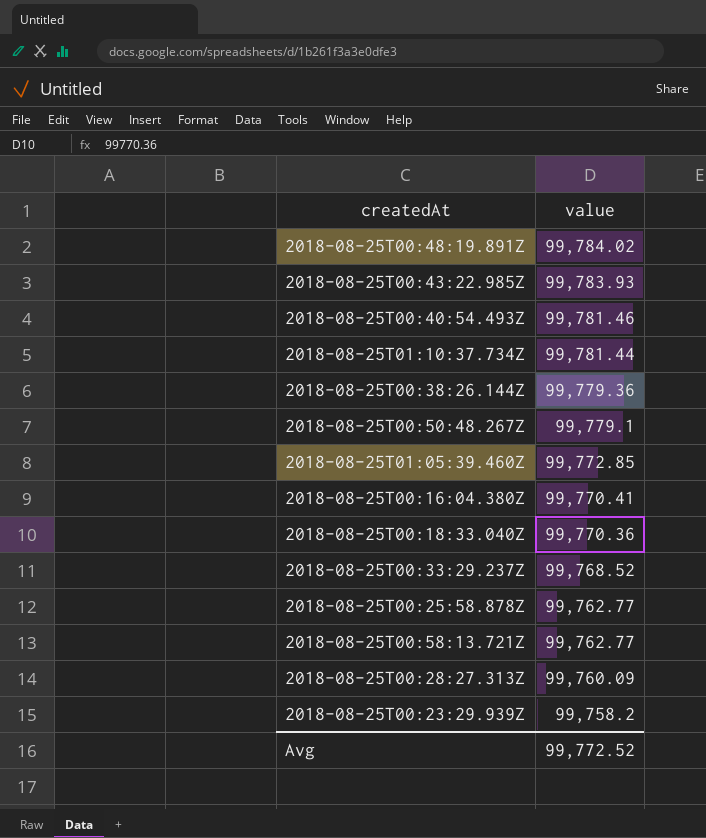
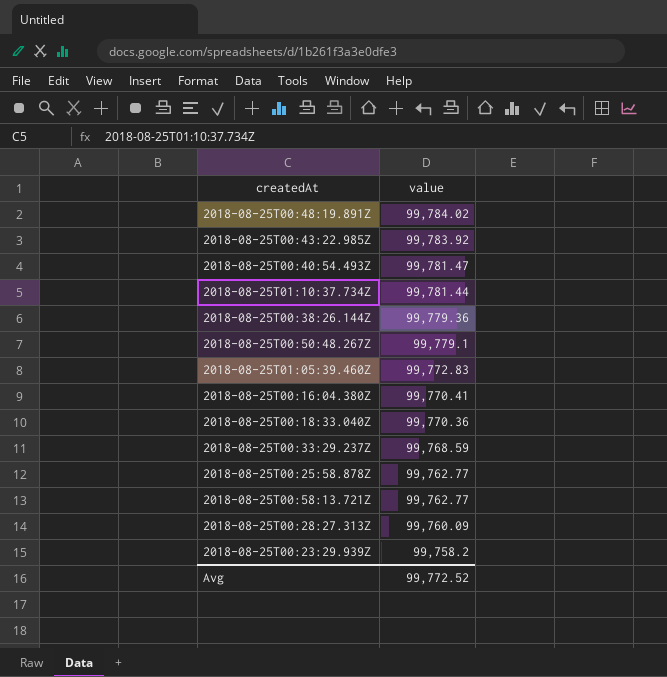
2018-08-25T00:43:22.985Z | value: 99,783.93 -> 99,783.92
2018-08-25T00:40:54.493Z | value: 99,781.46 -> 99,781.47
2018-08-25T01:05:39.460Z | value: 99,772.85 -> 99,772.83
2018-08-25T00:33:29.237Z | value: 99,768.52 -> 99,768.59

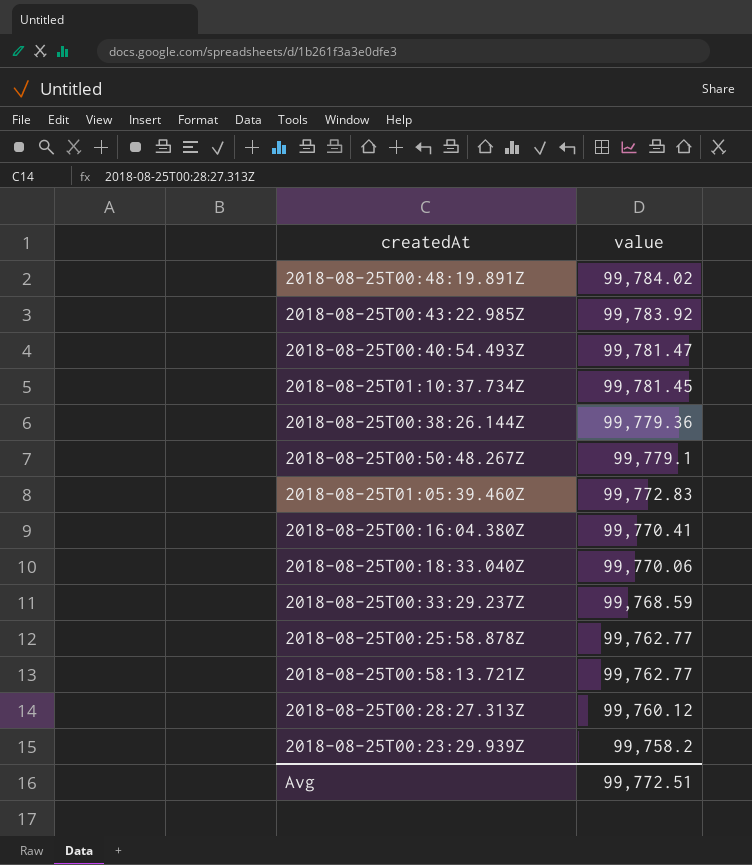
2018-08-25T01:10:37.734Z | value: 99,781.44 -> 99,781.45
2018-08-25T00:18:33.040Z | value: 99,770.36 -> 99,770.06
2018-08-25T00:28:27.313Z | value: 99,760.09 -> 99,760.12
Avg | value: 99,772.52 -> 99,772.51

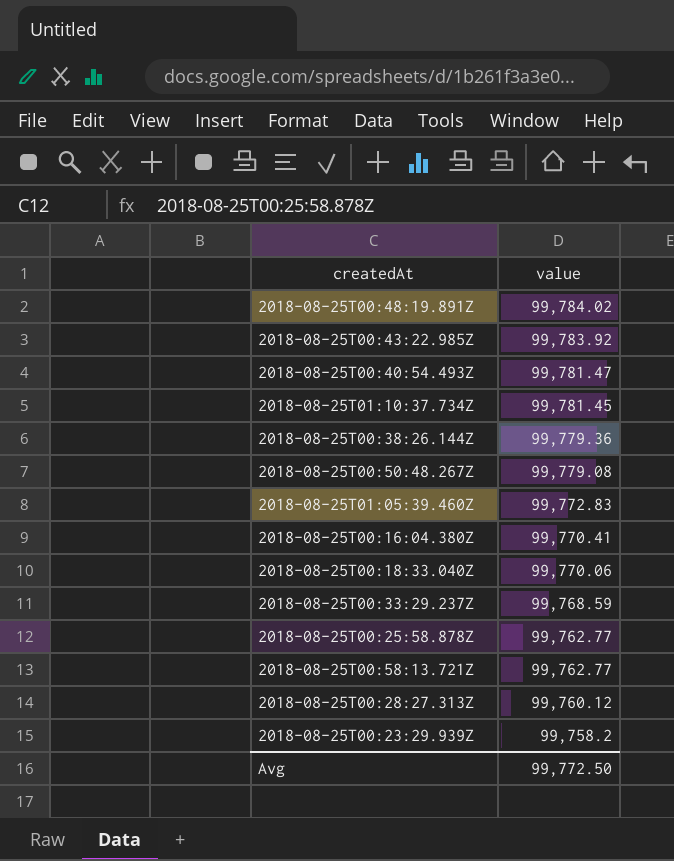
2018-08-25T00:50:48.267Z | value: 99,779.1 -> 99,779.08
Avg | value: 99,772.51 -> 99,772.50

